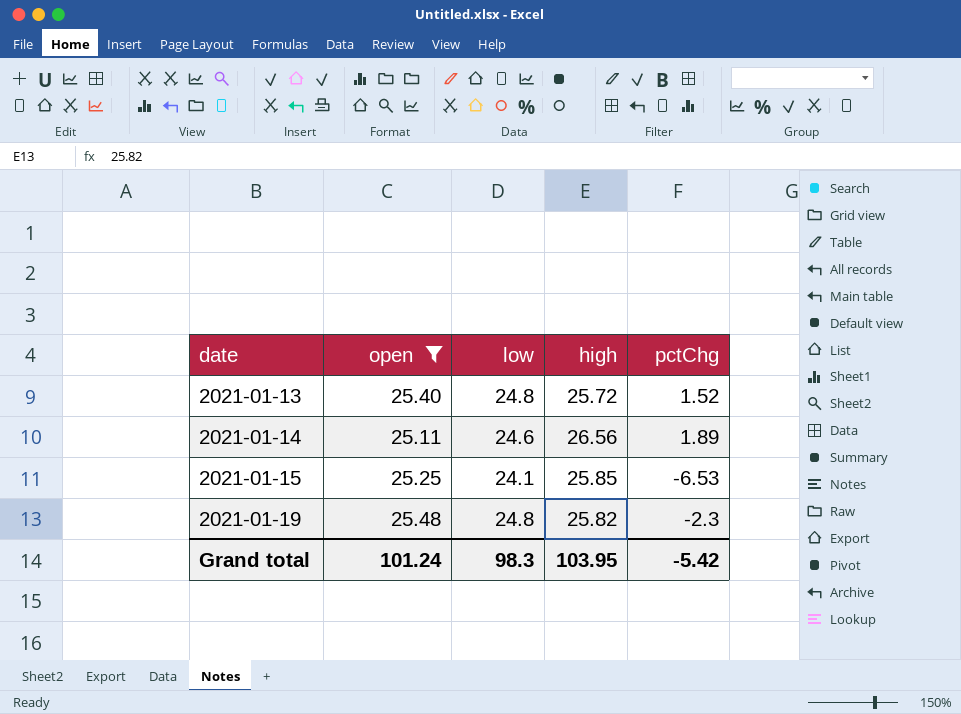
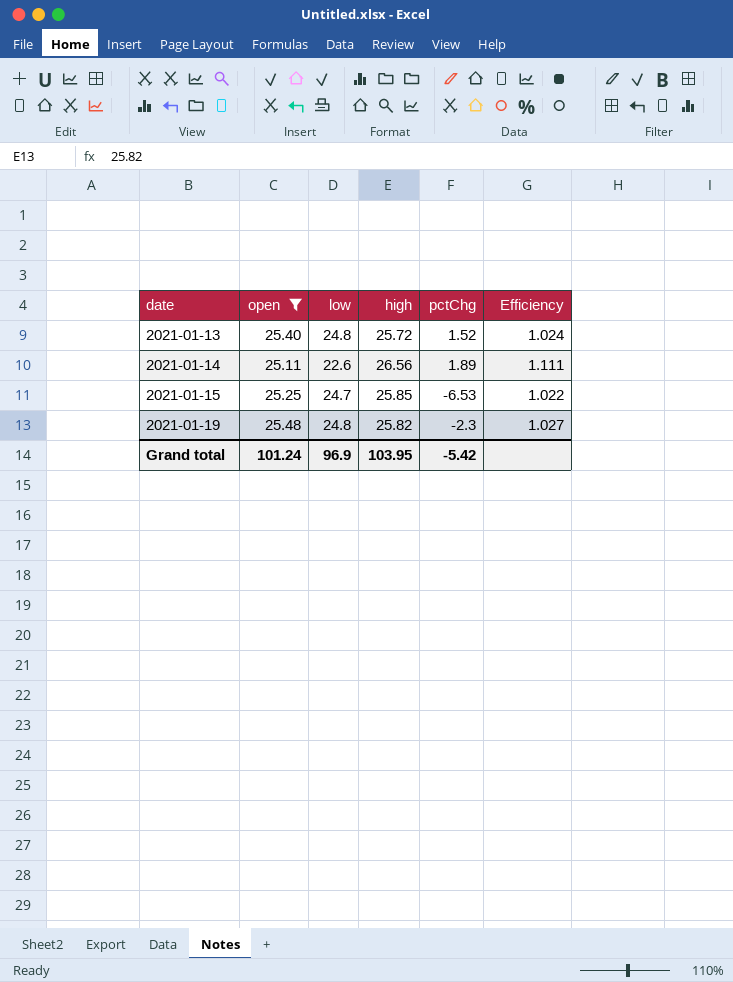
column Efficiency | formula: none -> [open] / [low]
2021-01-14 | low: 24.6 -> 22.6
2021-01-15 | low: 24.1 -> 24.7
Grand total | low: 98.3 -> 96.9

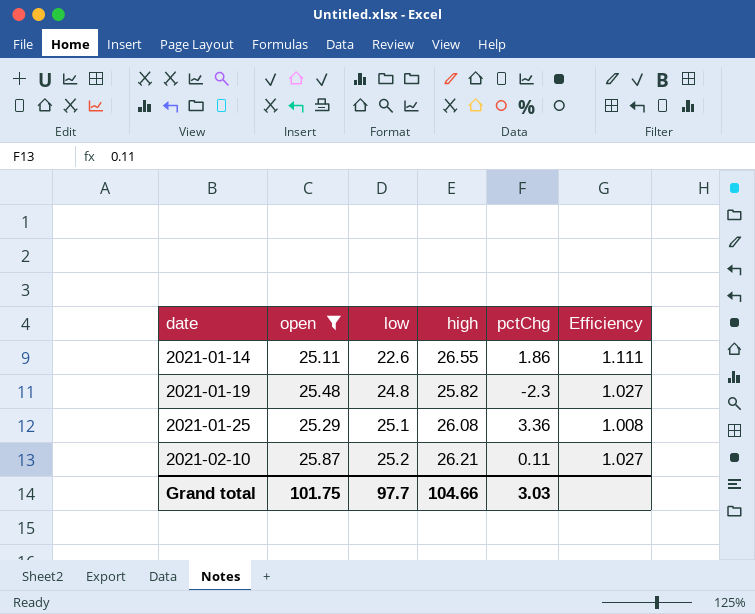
row 2021-01-13: 25.40 | 24.8 | 25.72 | 1.52 | 1.024 -> none
row 2021-01-15: 25.25 | 24.7 | 25.85 | -6.53 | 1.022 -> none
2021-01-14 | high: 26.56 -> 26.55
2021-01-14 | pctChg: 1.89 -> 1.86
row 2021-01-25: none -> 25.29 | 25.1 | 26.08 | 3.36 | 1.008
row 2021-02-10: none -> 25.87 | 25.2 | 26.21 | 0.11 | 1.027
Grand total | open: 101.24 -> 101.75
Grand total | low: 96.9 -> 97.7
Grand total | high: 103.95 -> 104.66
Grand total | pctChg: -5.42 -> 3.03

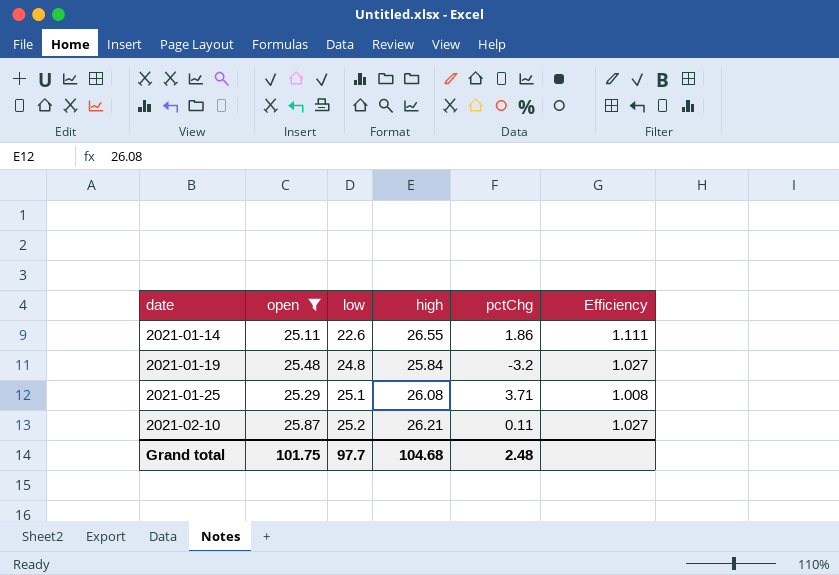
2021-01-19 | high: 25.82 -> 25.84
2021-01-19 | pctChg: -2.3 -> -3.2
2021-01-25 | pctChg: 3.36 -> 3.71
Grand total | high: 104.66 -> 104.68
Grand total | pctChg: 3.03 -> 2.48

